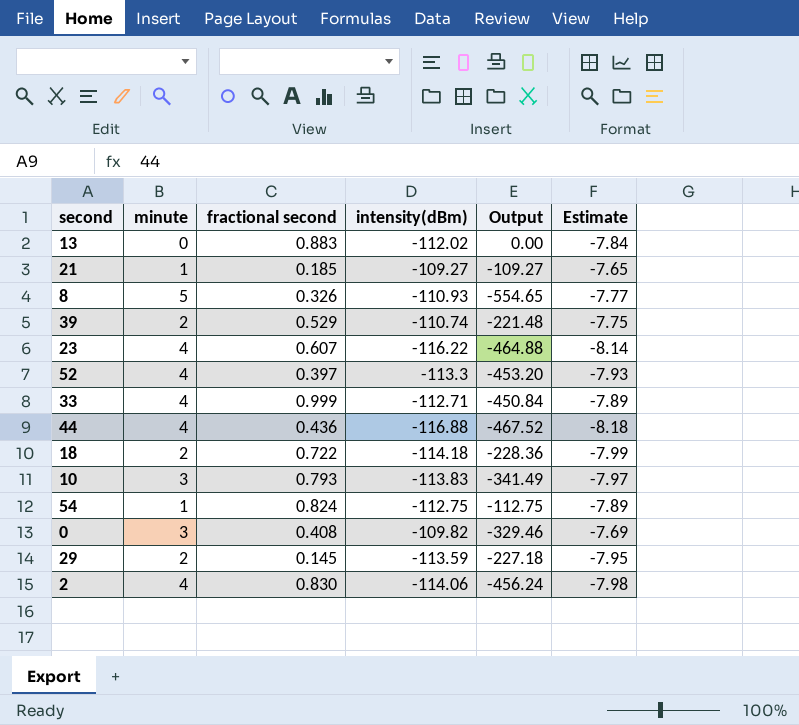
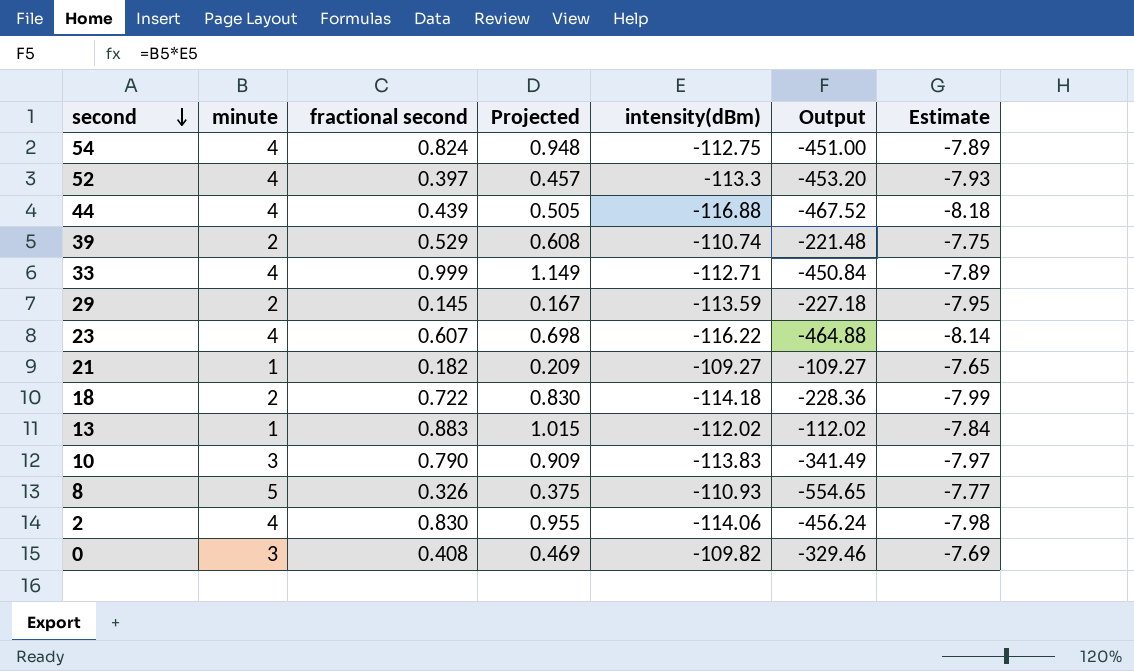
row order: none -> second descending
column Projected | formula: none -> [fractional second] * 1.15
54 | minute: 1 -> 4
54 | Output: -112.75 -> -451.00
44 | fractional second: 0.436 -> 0.439
21 | fractional second: 0.185 -> 0.182
13 | minute: 0 -> 1
13 | Output: 0.00 -> -112.02
10 | fractional second: 0.793 -> 0.790

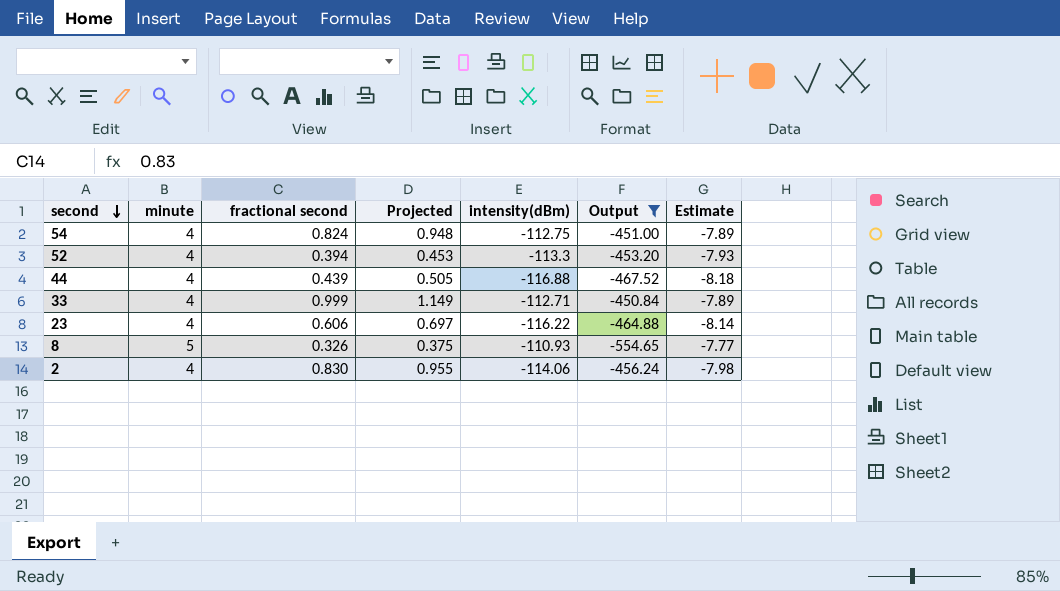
filter: none -> Output <= -450.84
52 | fractional second: 0.397 -> 0.394
52 | Projected: 0.457 -> 0.453
23 | fractional second: 0.607 -> 0.606
23 | Projected: 0.698 -> 0.697

